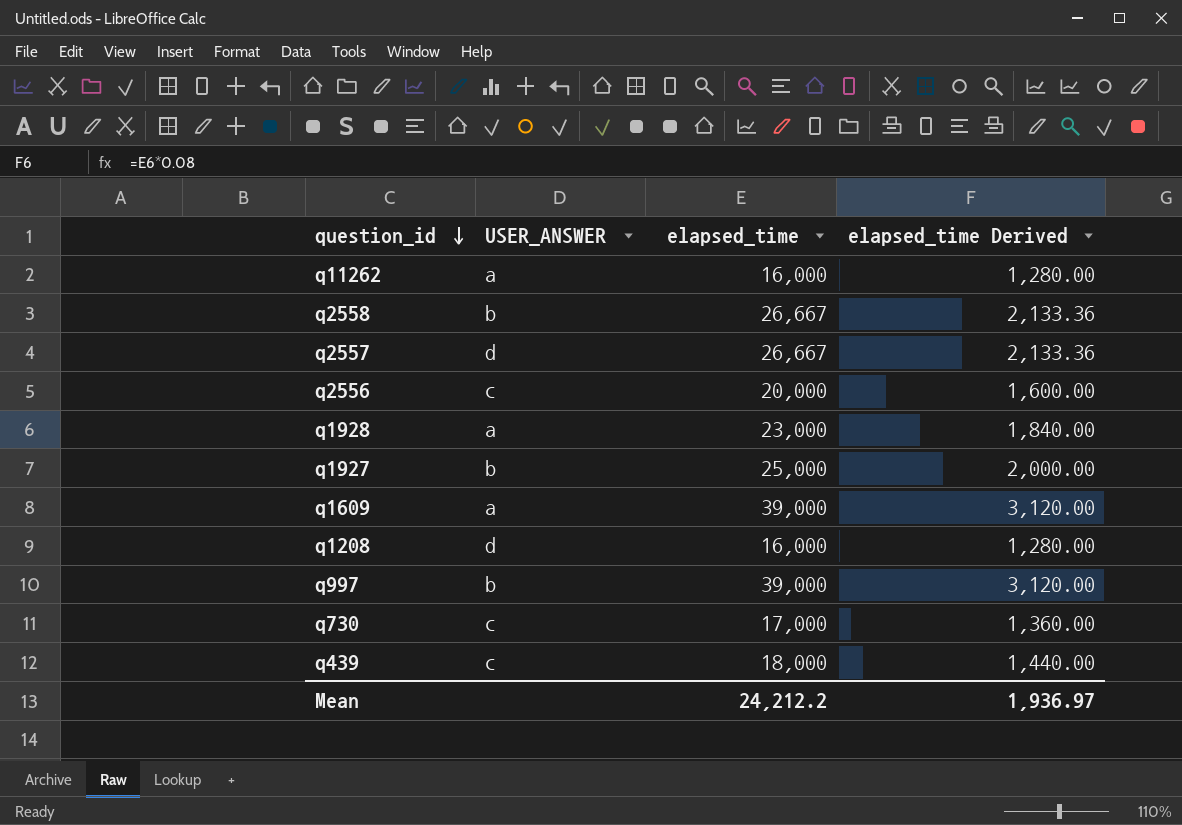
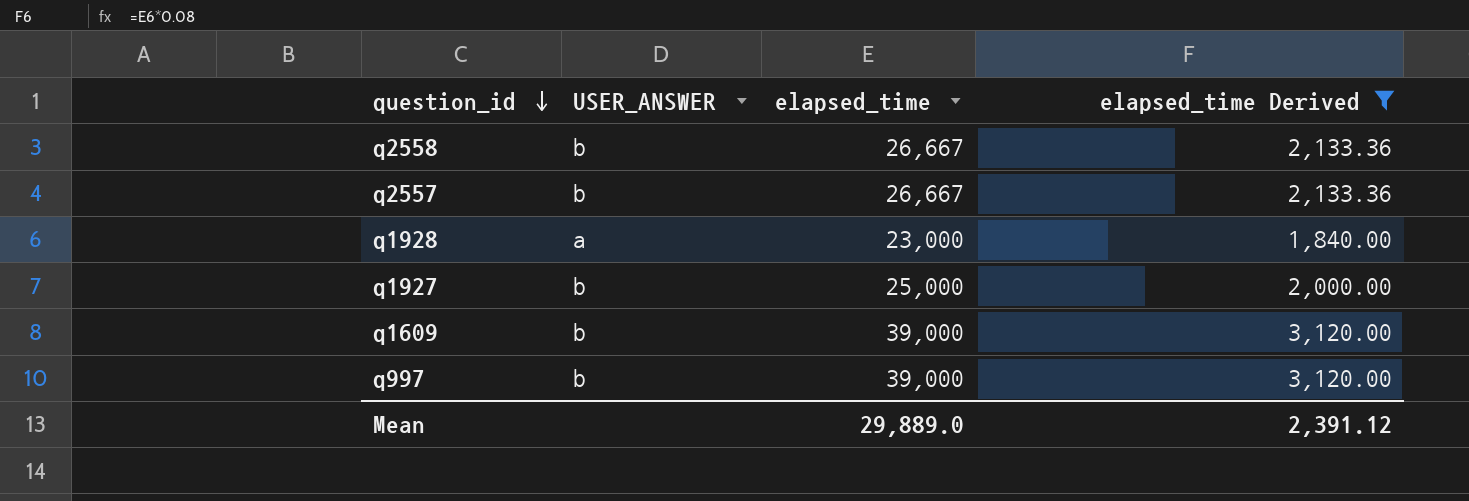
filter: none -> elapsed_time Derived >= 1,840.00
q2557 | USER_ANSWER: d -> b
q1609 | USER_ANSWER: a -> b
Mean | elapsed_time: 24,212.2 -> 29,889.0
Mean | elapsed_time Derived: 1,936.97 -> 2,391.12

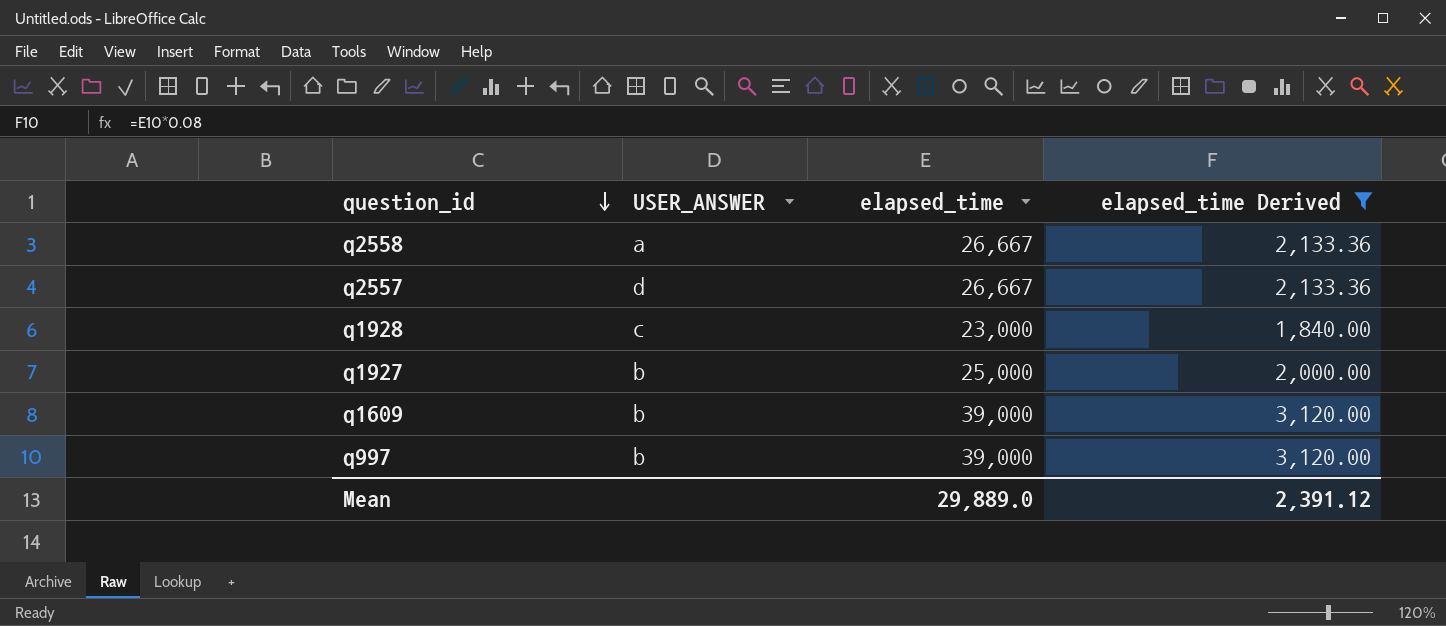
q2558 | USER_ANSWER: b -> a
q2557 | USER_ANSWER: b -> d
q1928 | USER_ANSWER: a -> c

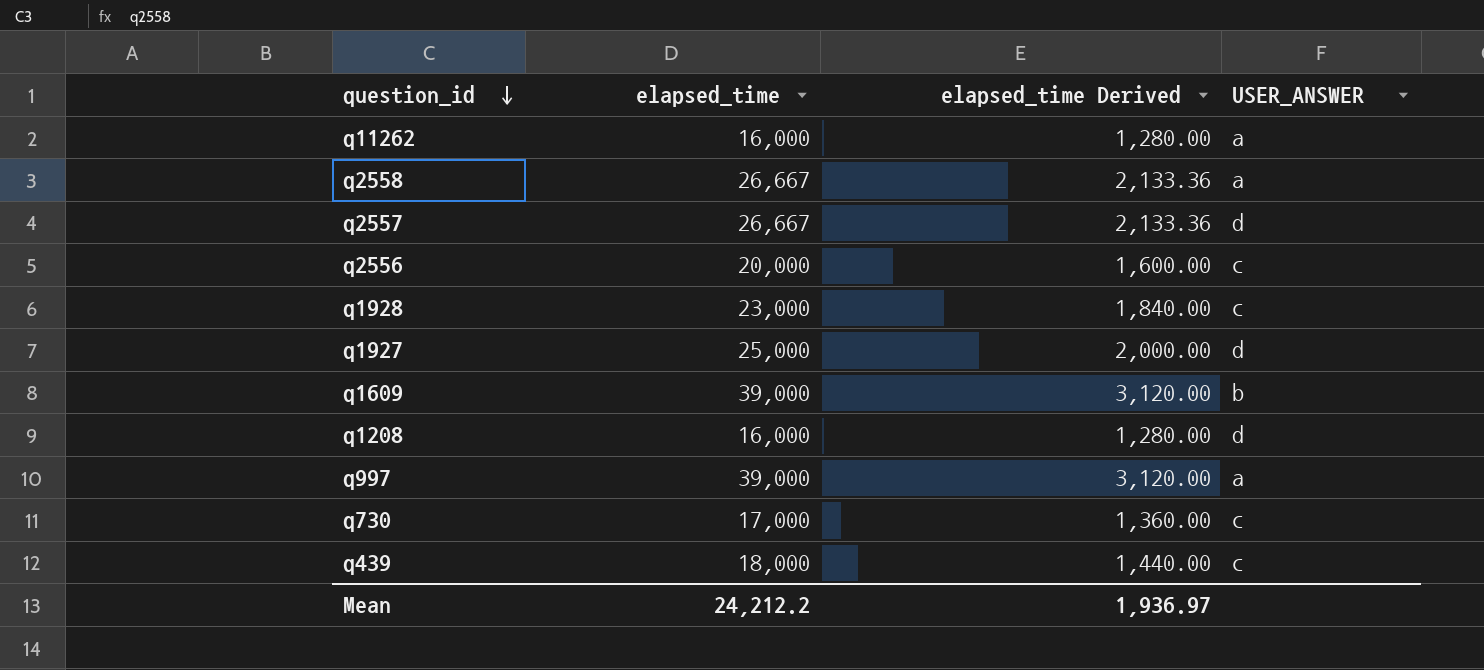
filter: elapsed_time Derived >= 1,840.00 -> none
column USER_ANSWER | position: 2 -> 4
q1927 | USER_ANSWER: b -> d
q997 | USER_ANSWER: b -> a
Mean | elapsed_time: 29,889.0 -> 24,212.2
Mean | elapsed_time Derived: 2,391.12 -> 1,936.97

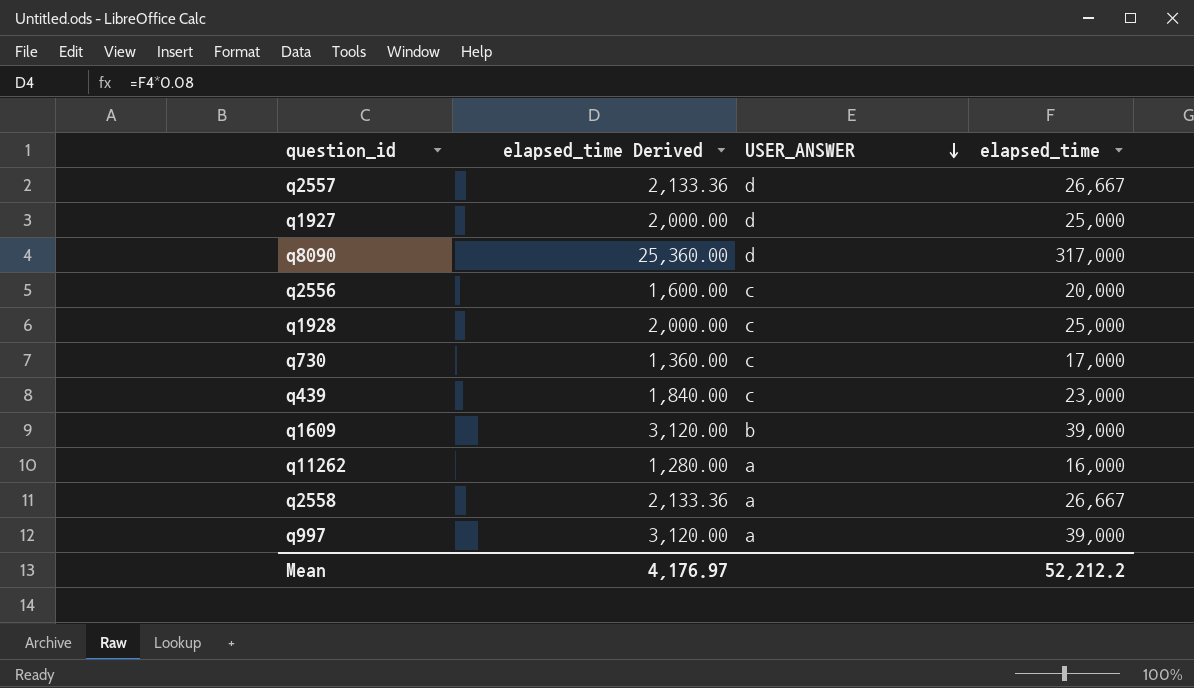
row order: question_id descending -> USER_ANSWER descending
column elapsed_time | position: 2 -> 4
row q1208: 16,000 | 1,280.00 | d -> none
row q8090: none -> 25,360.00 | d | 317,000
q1928 | elapsed_time Derived: 1,840.00 -> 2,000.00
q1928 | elapsed_time: 23,000 -> 25,000
q439 | elapsed_time Derived: 1,440.00 -> 1,840.00
q439 | elapsed_time: 18,000 -> 23,000
Mean | elapsed_time Derived: 1,936.97 -> 4,176.97
Mean | elapsed_time: 24,212.2 -> 52,212.2

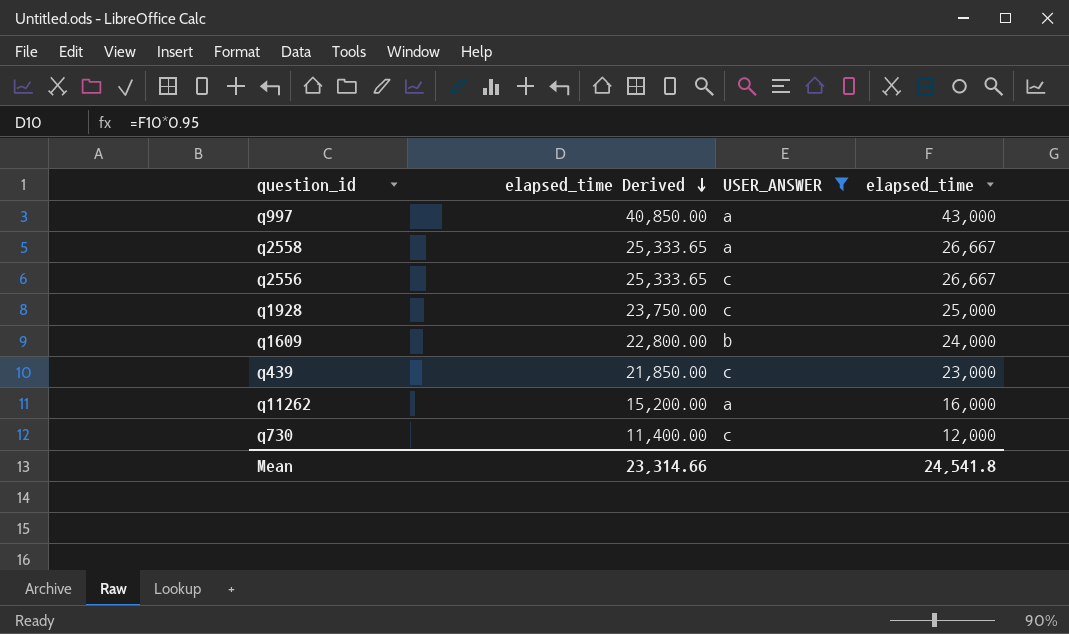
filter: none -> USER_ANSWER != d
row order: USER_ANSWER descending -> elapsed_time Derived descending
column elapsed_time Derived | formula: [elapsed_time] * 0.08 -> [elapsed_time] * 0.95
q997 | elapsed_time: 39,000 -> 43,000
q2556 | elapsed_time: 20,000 -> 26,667
q1609 | elapsed_time: 39,000 -> 24,000
q730 | elapsed_time: 17,000 -> 12,000
Mean | elapsed_time Derived: 4,176.97 -> 23,314.66
Mean | elapsed_time: 52,212.2 -> 24,541.8

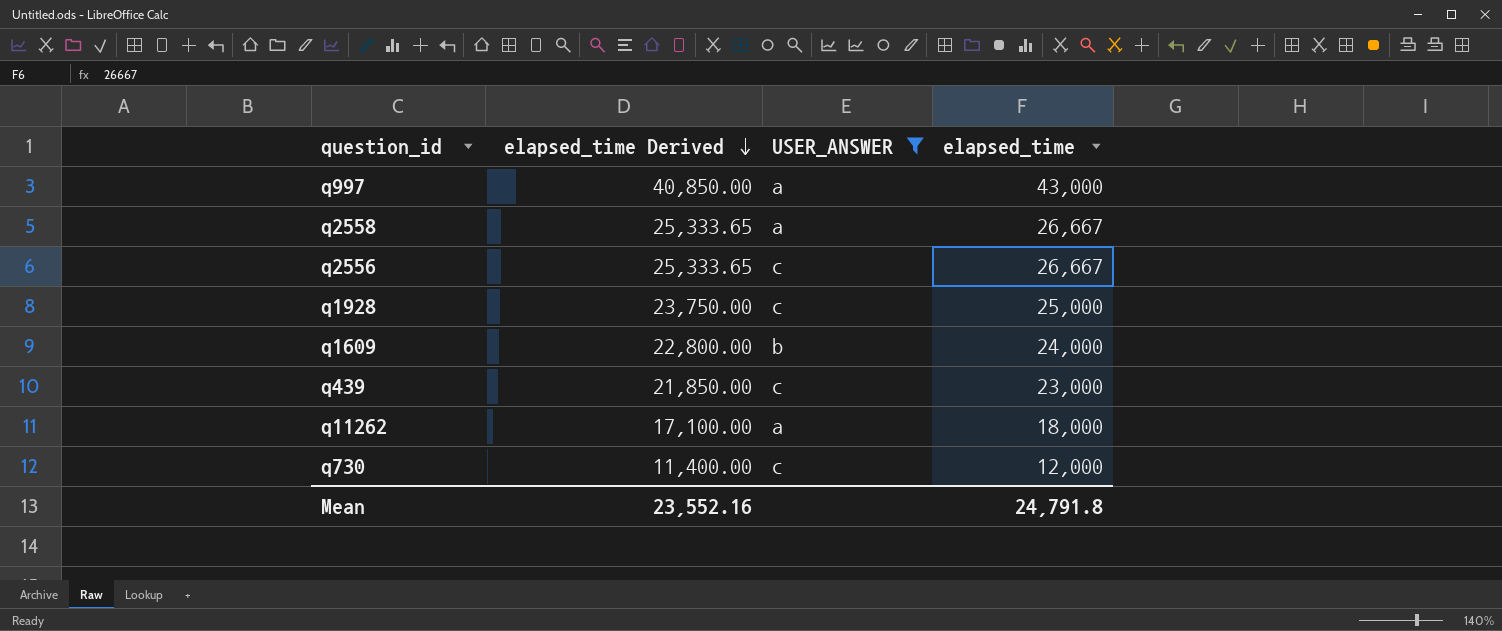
q11262 | elapsed_time Derived: 15,200.00 -> 17,100.00
q11262 | elapsed_time: 16,000 -> 18,000
Mean | elapsed_time Derived: 23,314.66 -> 23,552.16
Mean | elapsed_time: 24,541.8 -> 24,791.8

